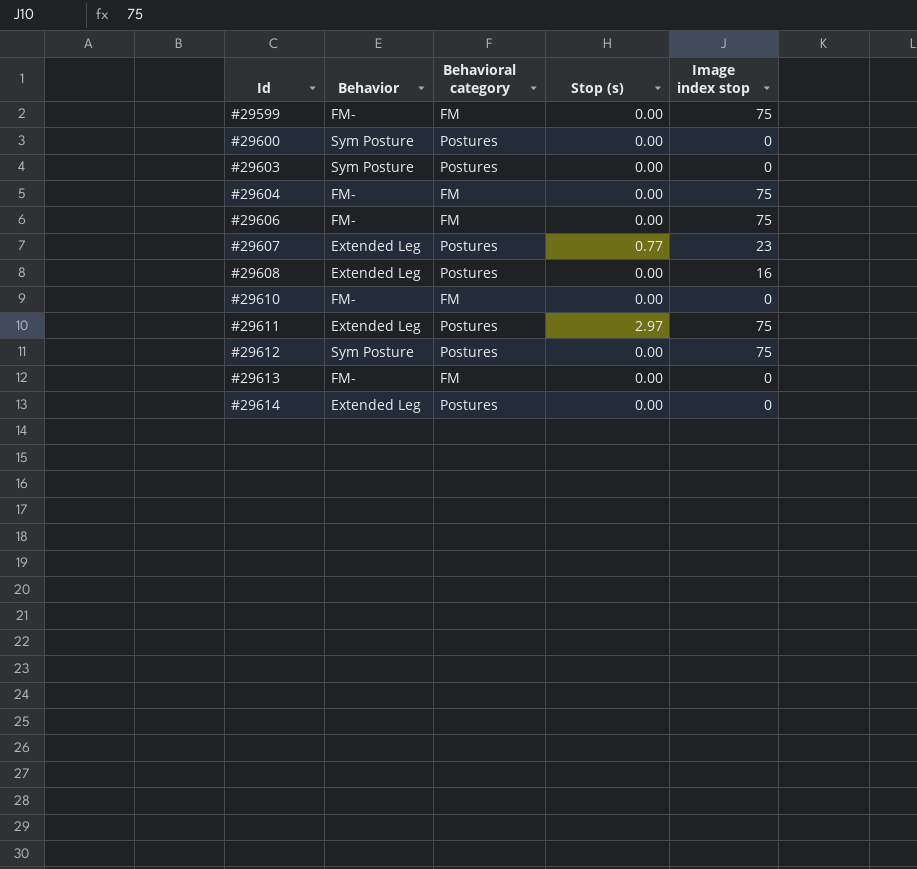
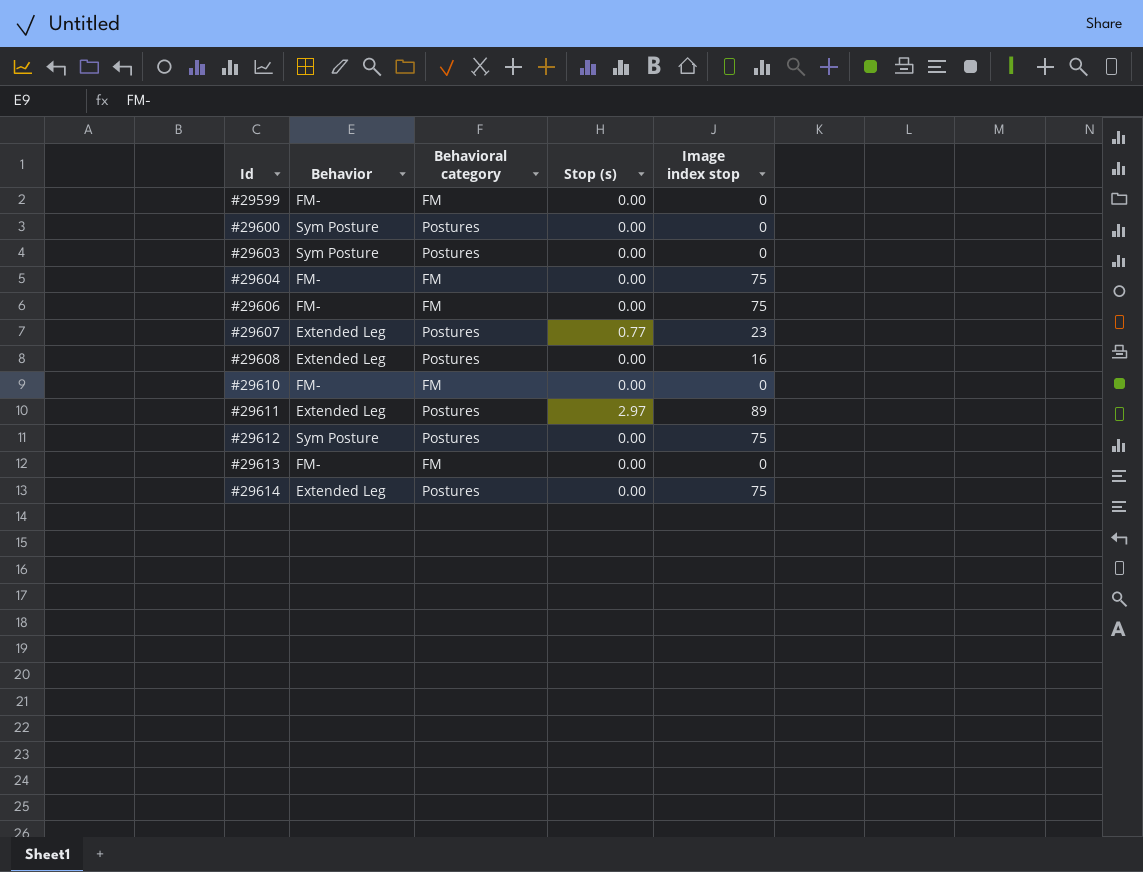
#29599 | Image index stop: 75 -> 0
#29611 | Image index stop: 75 -> 89
#29614 | Image index stop: 0 -> 75

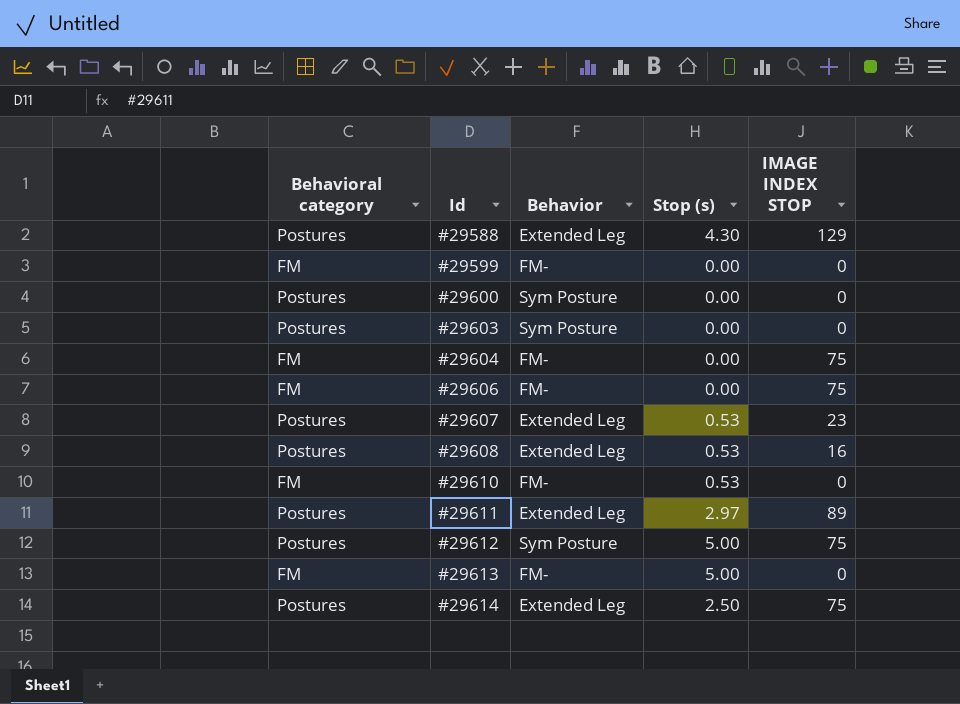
column Behavioral category | position: 3 -> 1
column name: Image index stop -> IMAGE INDEX STOP
row #29588: none -> Postures | Extended Leg | 4.30 | 129
#29607 | Stop (s): 0.77 -> 0.53
#29608 | Stop (s): 0.00 -> 0.53
#29610 | Stop (s): 0.00 -> 0.53
#29612 | Stop (s): 0.00 -> 5.00
#29613 | Stop (s): 0.00 -> 5.00
#29614 | Stop (s): 0.00 -> 2.50

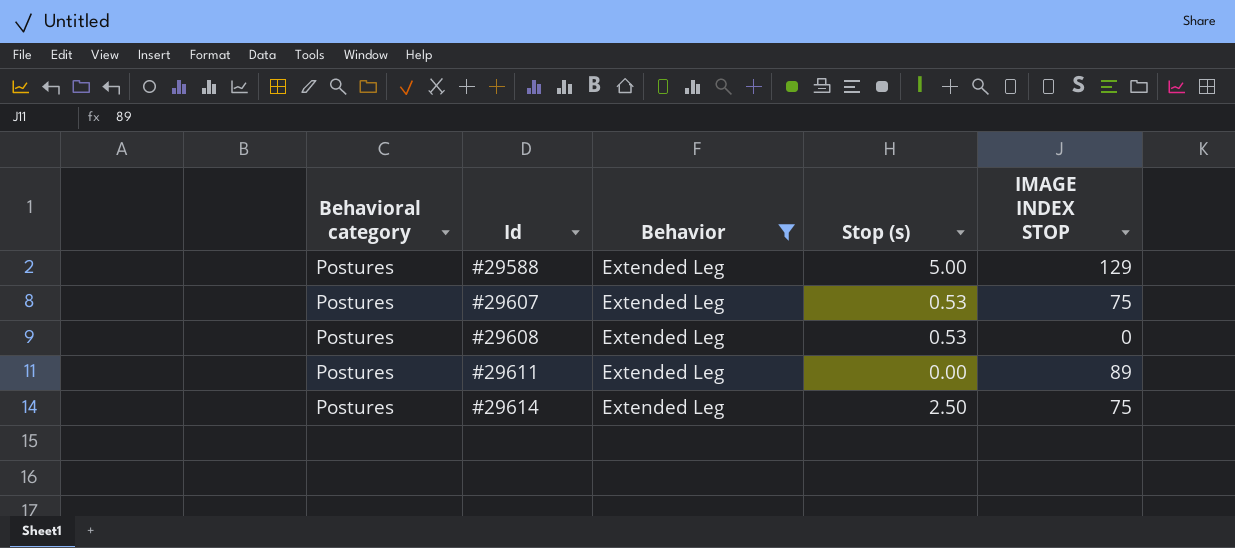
filter: none -> Behavior = Extended Leg
#29588 | Stop (s): 4.30 -> 5.00
#29607 | IMAGE INDEX STOP: 23 -> 75
#29608 | IMAGE INDEX STOP: 16 -> 0
#29611 | Stop (s): 2.97 -> 0.00

